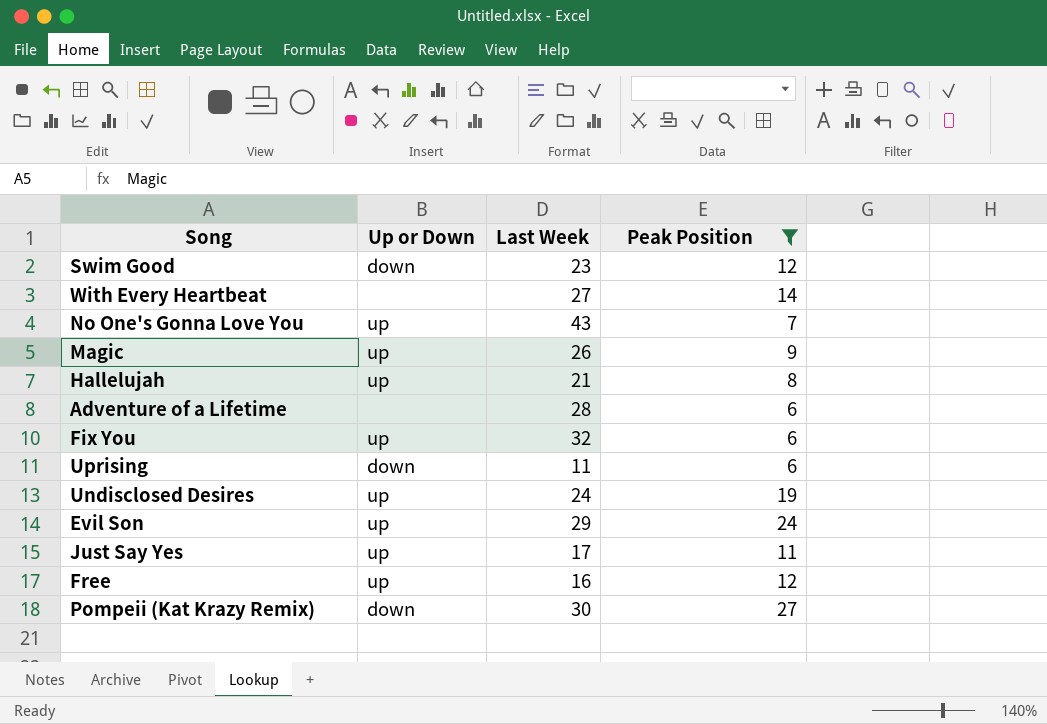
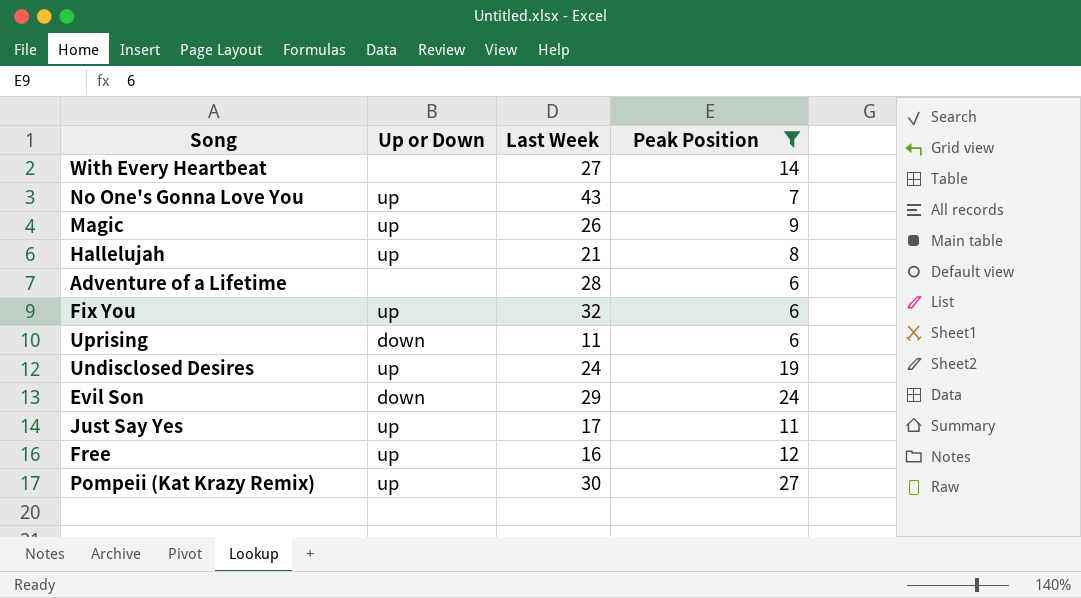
row Swim Good: down | 23 | 12 -> none
Evil Son | Up or Down: up -> down
Pompeii (Kat Krazy Remix) | Up or Down: down -> up

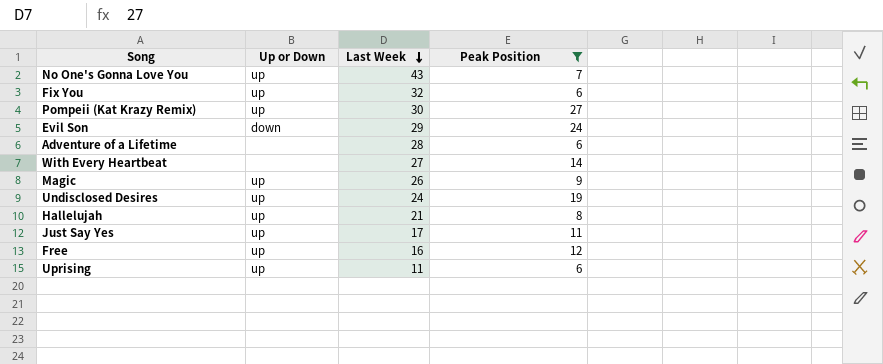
row order: none -> Last Week descending
Uprising | Up or Down: down -> up

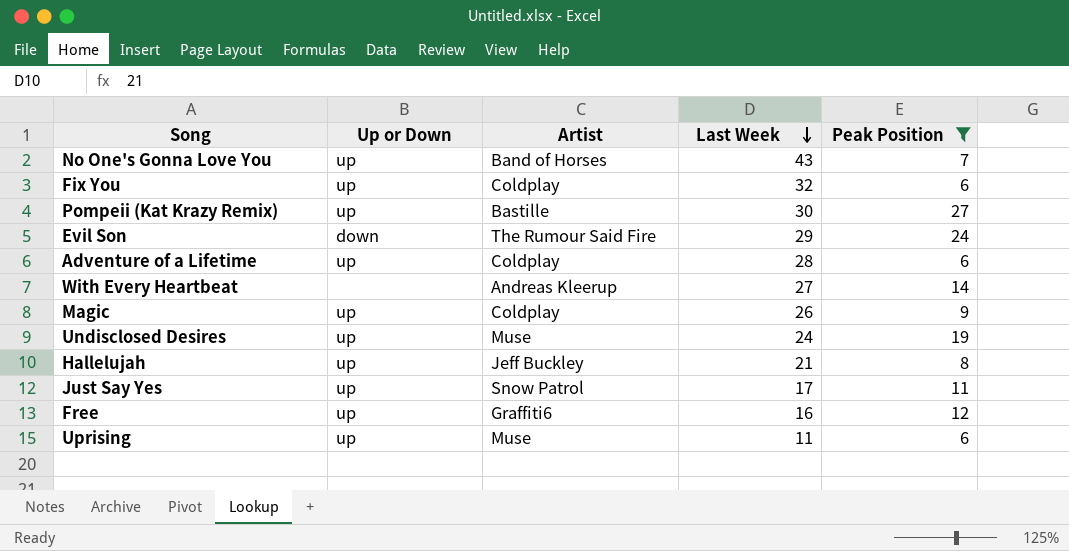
column Artist | position: none -> 3
Adventure of a Lifetime | Up or Down: none -> up

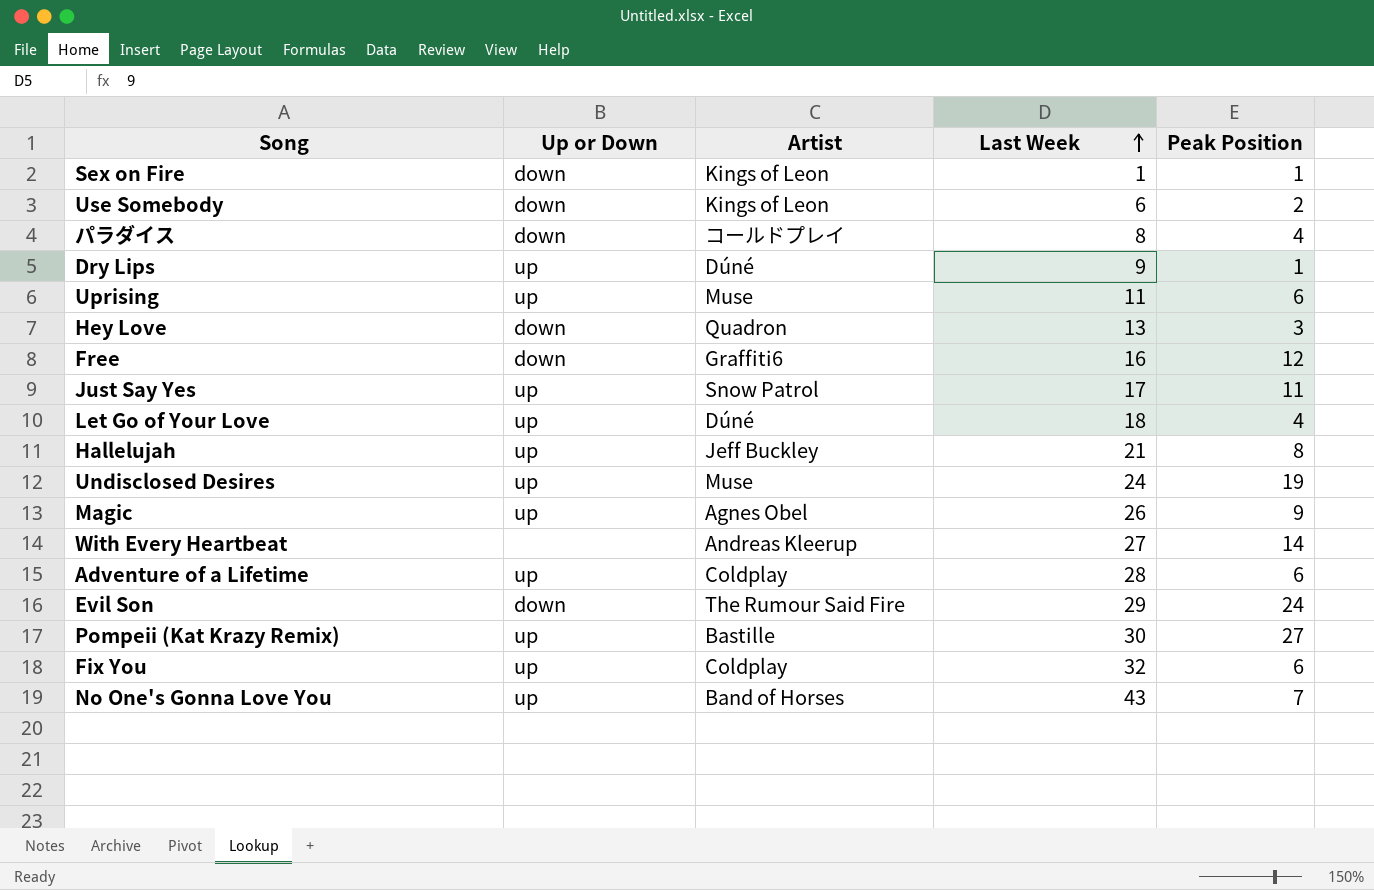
filter: Peak Position >= 6 -> none
row order: Last Week descending -> Last Week ascending
Free | Up or Down: up -> down
Magic | Artist: Coldplay -> Agnes Obel

